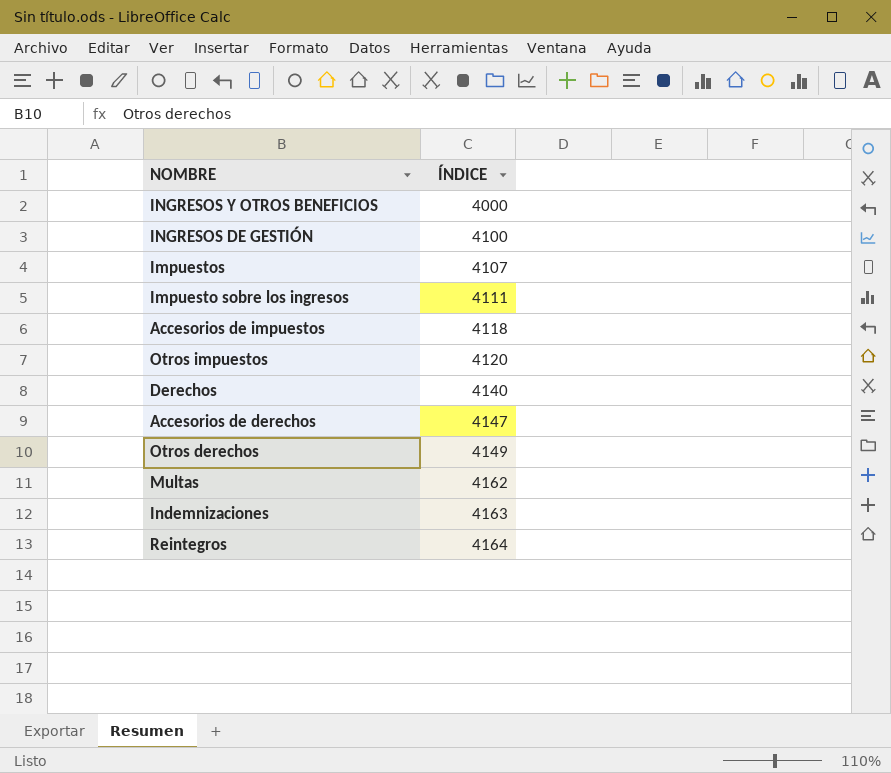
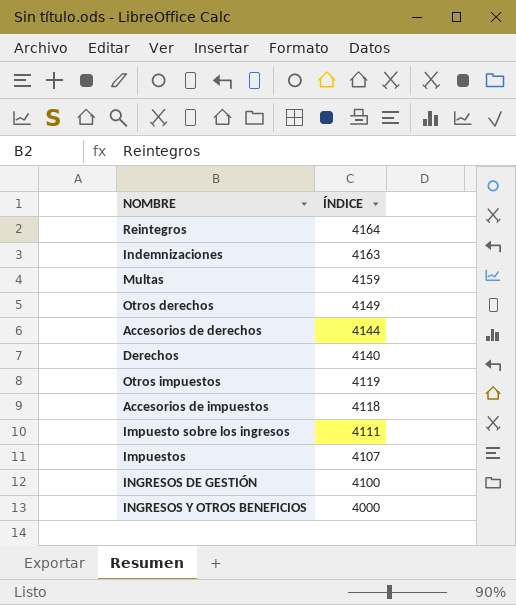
row order: ÍNDICE ascending -> ÍNDICE descending
Multas | ÍNDICE: 4162 -> 4159
Accesorios de derechos | ÍNDICE: 4147 -> 4144
Otros impuestos | ÍNDICE: 4120 -> 4119

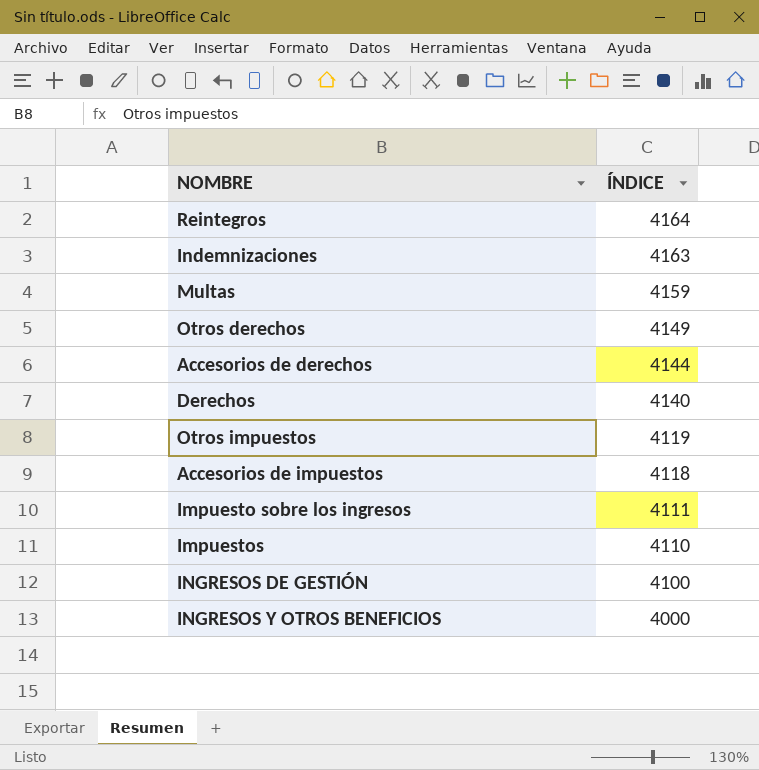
Impuestos | ÍNDICE: 4107 -> 4110

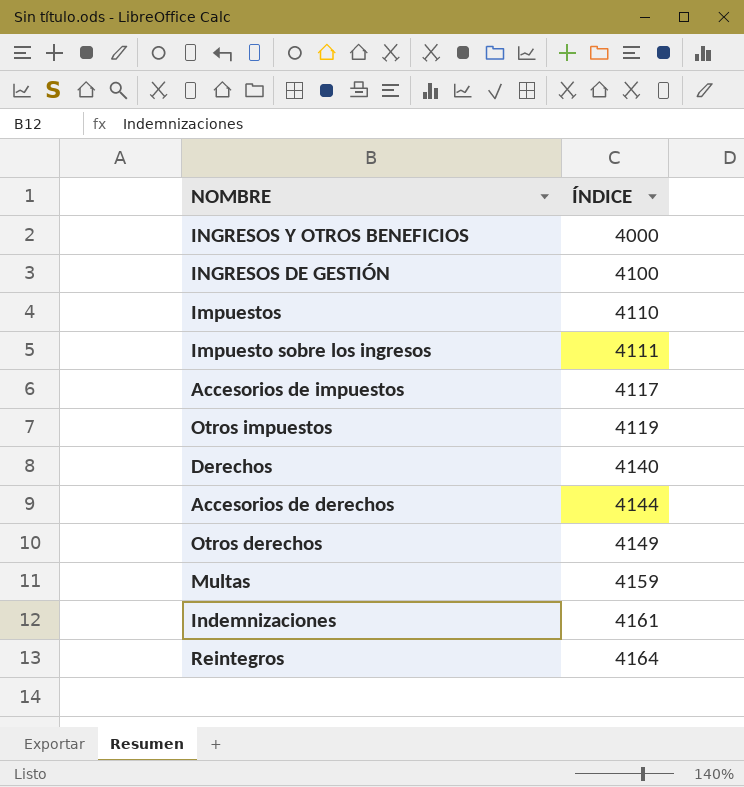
row order: ÍNDICE descending -> ÍNDICE ascending
Accesorios de impuestos | ÍNDICE: 4118 -> 4117
Indemnizaciones | ÍNDICE: 4163 -> 4161

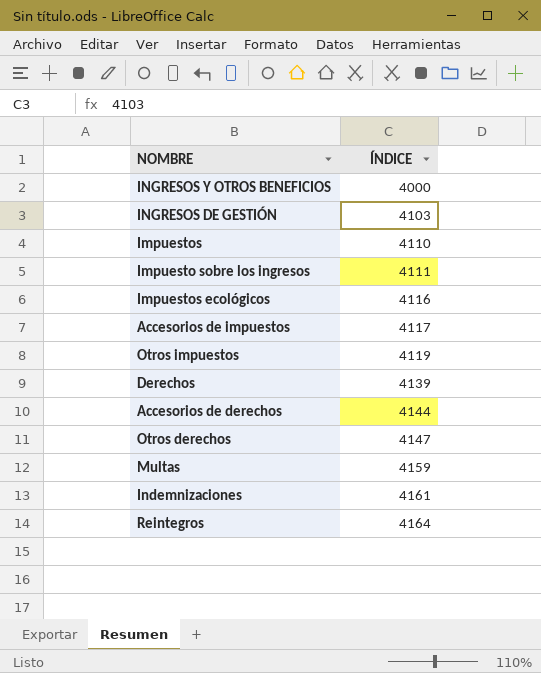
INGRESOS DE GESTIÓN | ÍNDICE: 4100 -> 4103
row Impuestos ecológicos: none -> 4116
Derechos | ÍNDICE: 4140 -> 4139
Otros derechos | ÍNDICE: 4149 -> 4147

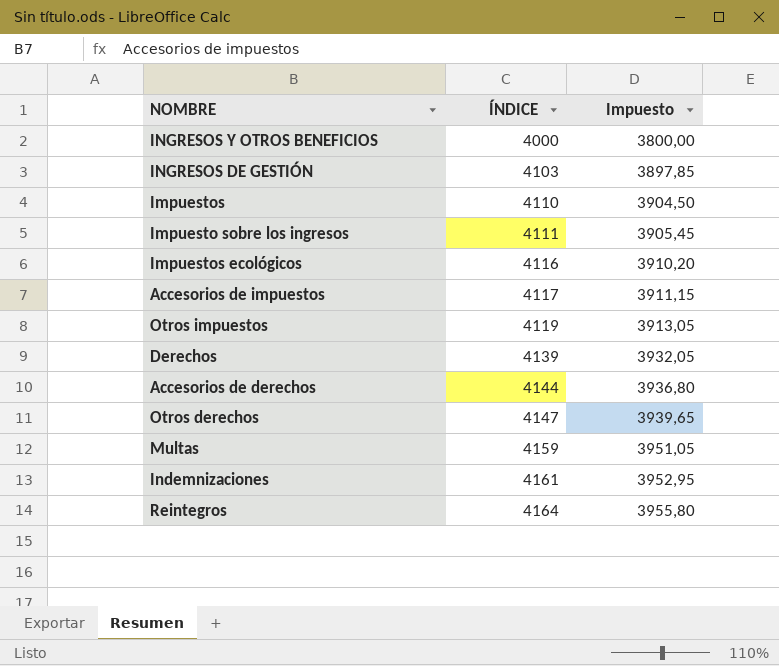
column Impuesto | formula: none -> [ÍNDICE] * 0,95

